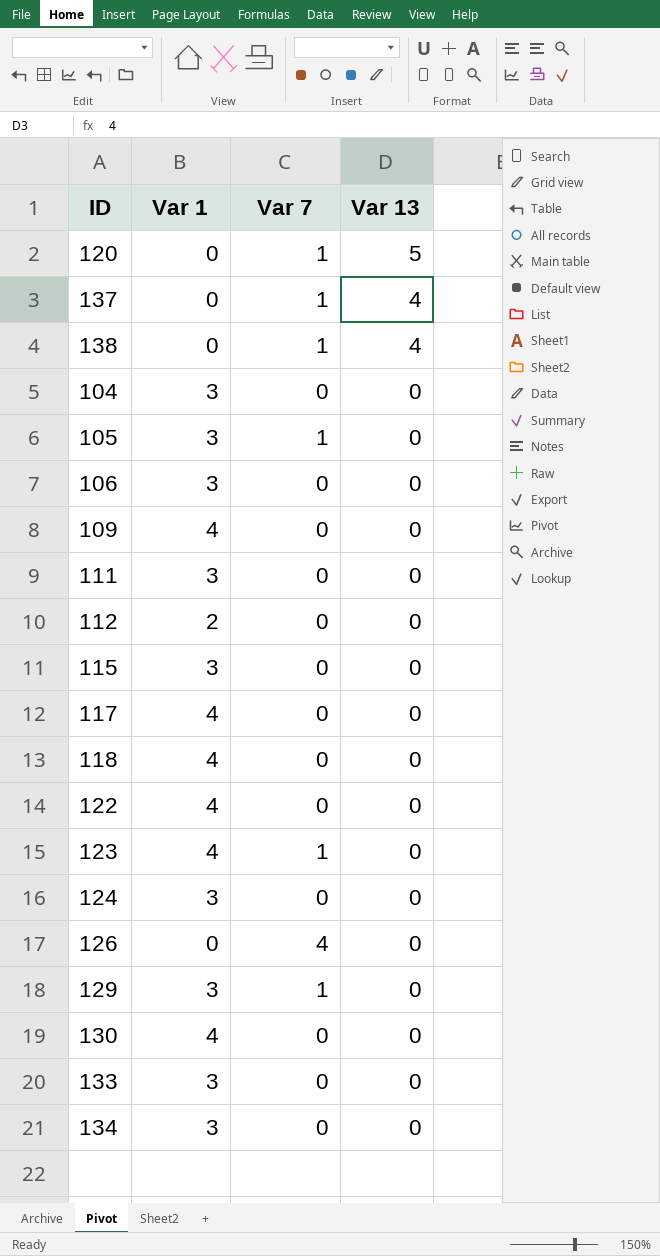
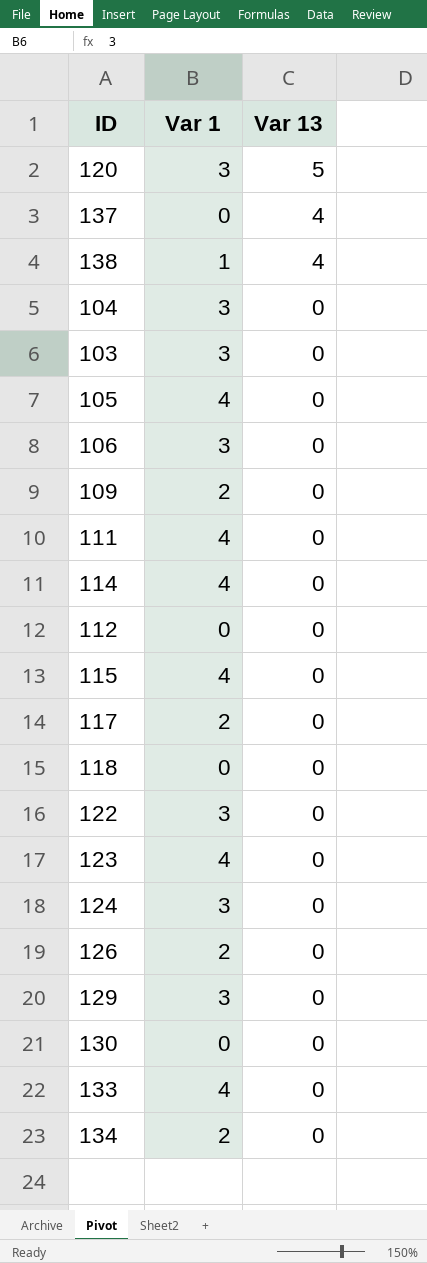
column Var 7 | position: 3 -> none
120 | Var 1: 0 -> 3
138 | Var 1: 0 -> 1
row 103: none -> 3 | 0
105 | Var 1: 3 -> 4
109 | Var 1: 4 -> 2
111 | Var 1: 3 -> 4
row 114: none -> 4 | 0
112 | Var 1: 2 -> 0
115 | Var 1: 3 -> 4
117 | Var 1: 4 -> 2
118 | Var 1: 4 -> 0
122 | Var 1: 4 -> 3
126 | Var 1: 0 -> 2
130 | Var 1: 4 -> 0
133 | Var 1: 3 -> 4
134 | Var 1: 3 -> 2

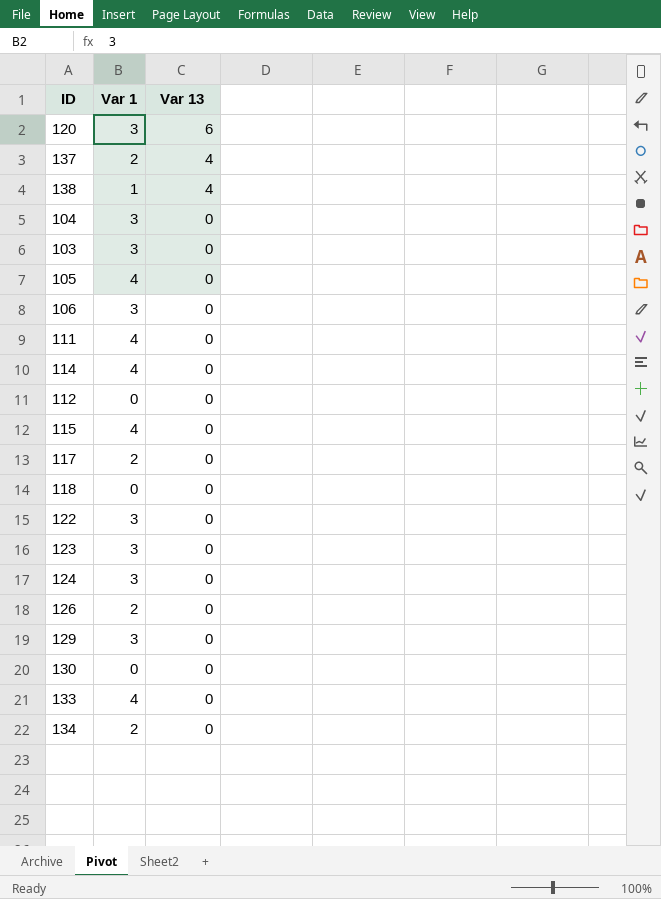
row 109: 2 | 0 -> none
120 | Var 13: 5 -> 6
137 | Var 1: 0 -> 2
123 | Var 1: 4 -> 3

